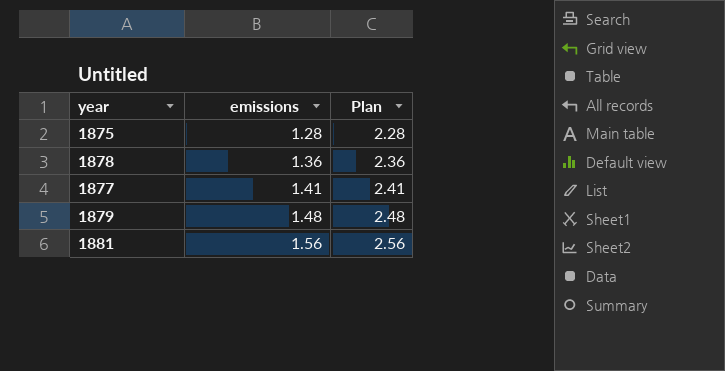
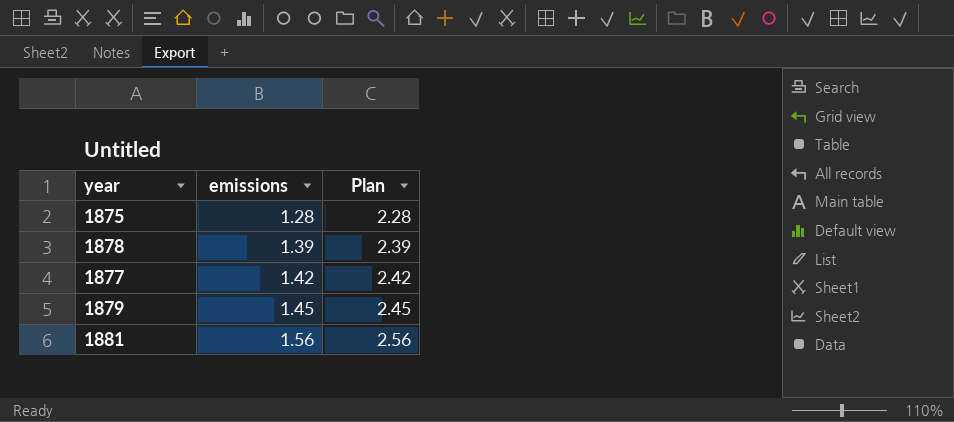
1878 | emissions: 1.36 -> 1.39
1878 | Plan: 2.36 -> 2.39
1877 | emissions: 1.41 -> 1.42
1877 | Plan: 2.41 -> 2.42
1879 | emissions: 1.48 -> 1.45
1879 | Plan: 2.48 -> 2.45

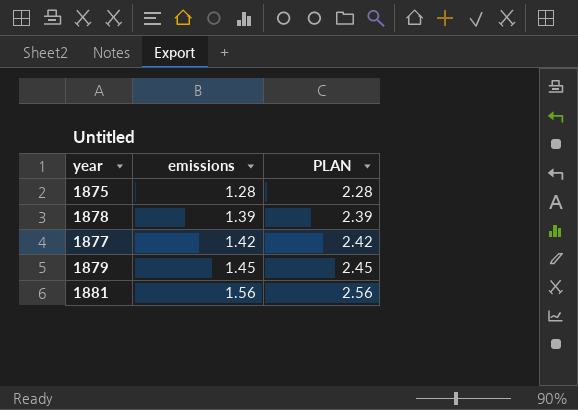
column name: Plan -> PLAN

